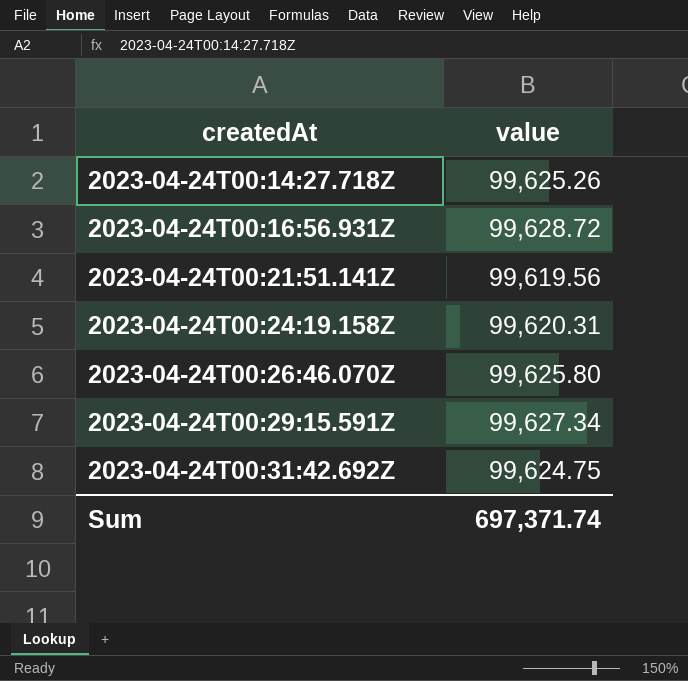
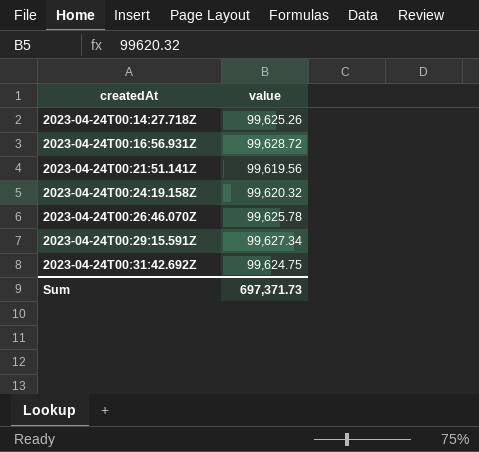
2023-04-24T00:24:19.158Z | value: 99,620.31 -> 99,620.32
2023-04-24T00:26:46.070Z | value: 99,625.80 -> 99,625.78
Sum | value: 697,371.74 -> 697,371.73

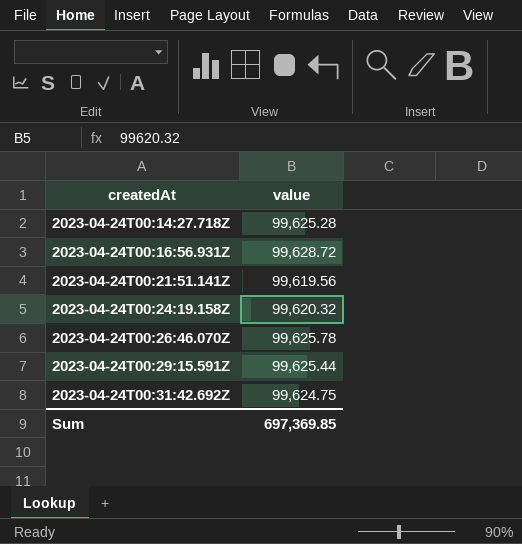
2023-04-24T00:14:27.718Z | value: 99,625.26 -> 99,625.28
2023-04-24T00:29:15.591Z | value: 99,627.34 -> 99,625.44
Sum | value: 697,371.73 -> 697,369.85

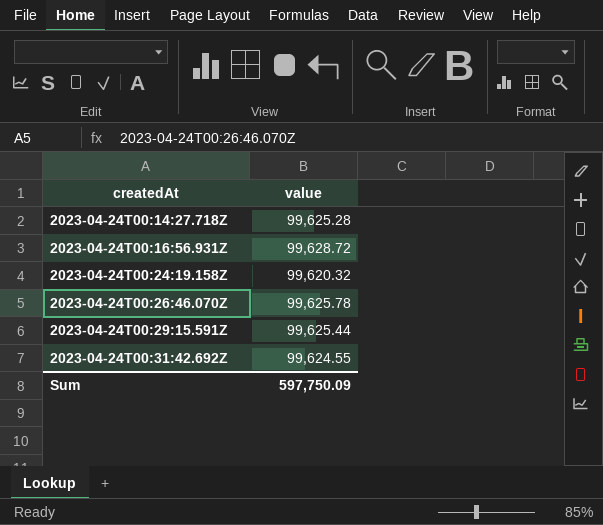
row 2023-04-24T00:21:51.141Z: 99,619.56 -> none
2023-04-24T00:31:42.692Z | value: 99,624.75 -> 99,624.55
Sum | value: 697,369.85 -> 597,750.09

